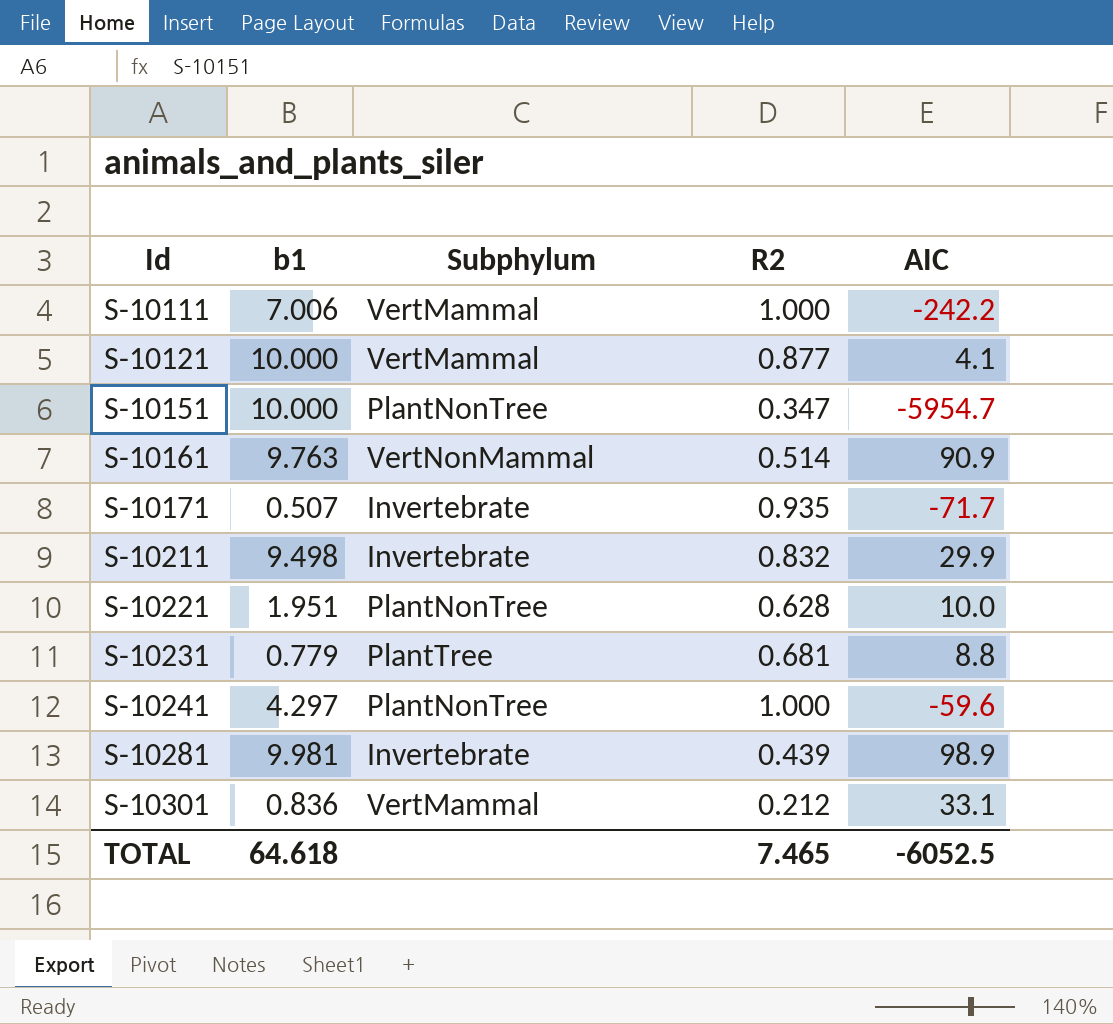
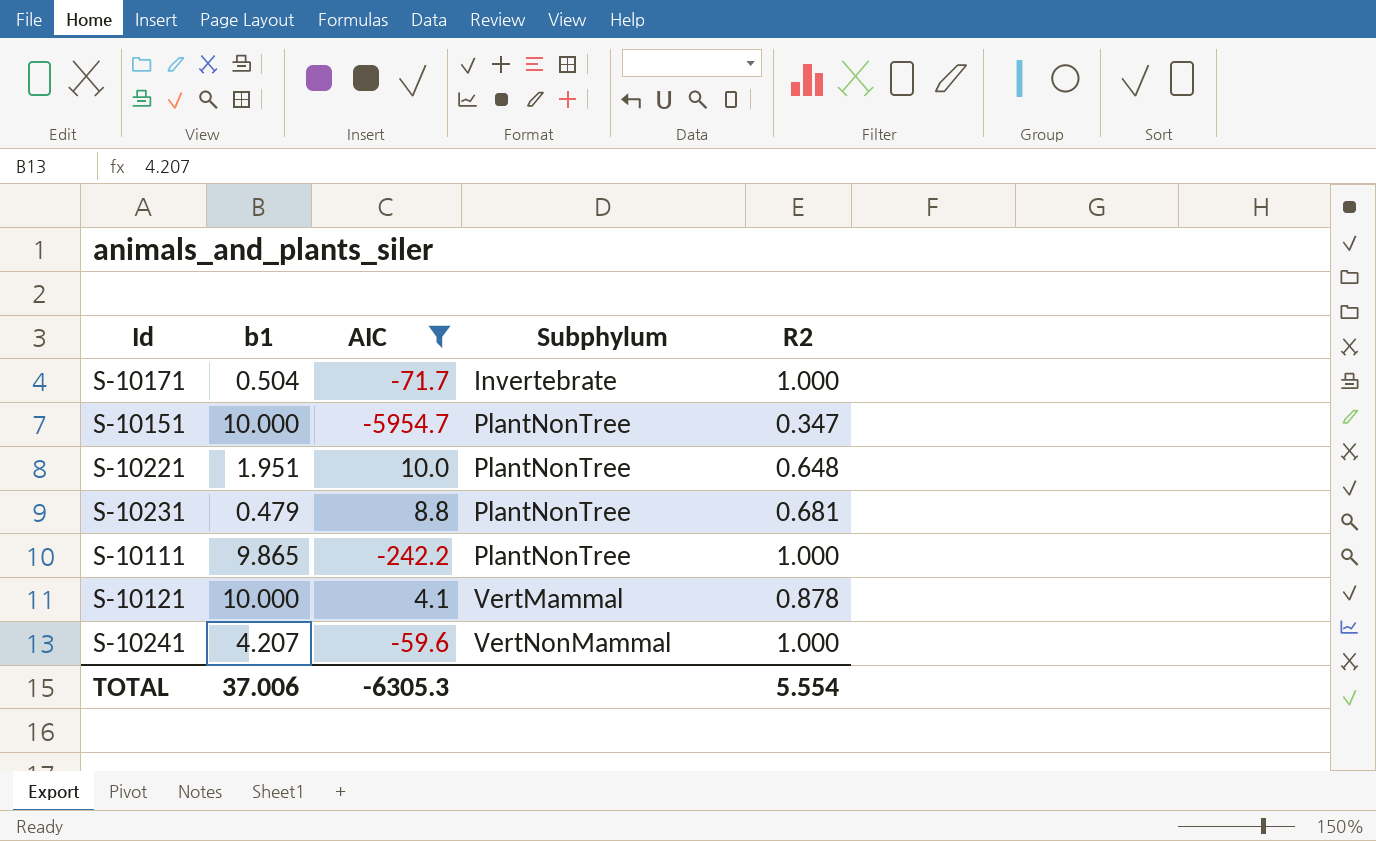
filter: none -> AIC <= 10.0
row order: Id ascending -> Subphylum ascending
column AIC | position: 5 -> 3
S-10171 | b1: 0.507 -> 0.504
S-10171 | R2: 0.935 -> 1.000
S-10221 | R2: 0.628 -> 0.648
S-10231 | b1: 0.779 -> 0.479
S-10231 | Subphylum: PlantTree -> PlantNonTree
S-10111 | b1: 7.006 -> 9.865
S-10111 | Subphylum: VertMammal -> PlantNonTree
S-10121 | R2: 0.877 -> 0.878
S-10241 | b1: 4.297 -> 4.207
S-10241 | Subphylum: PlantNonTree -> VertNonMammal
TOTAL | b1: 64.618 -> 37.006
TOTAL | AIC: -6052.5 -> -6305.3
TOTAL | R2: 7.465 -> 5.554

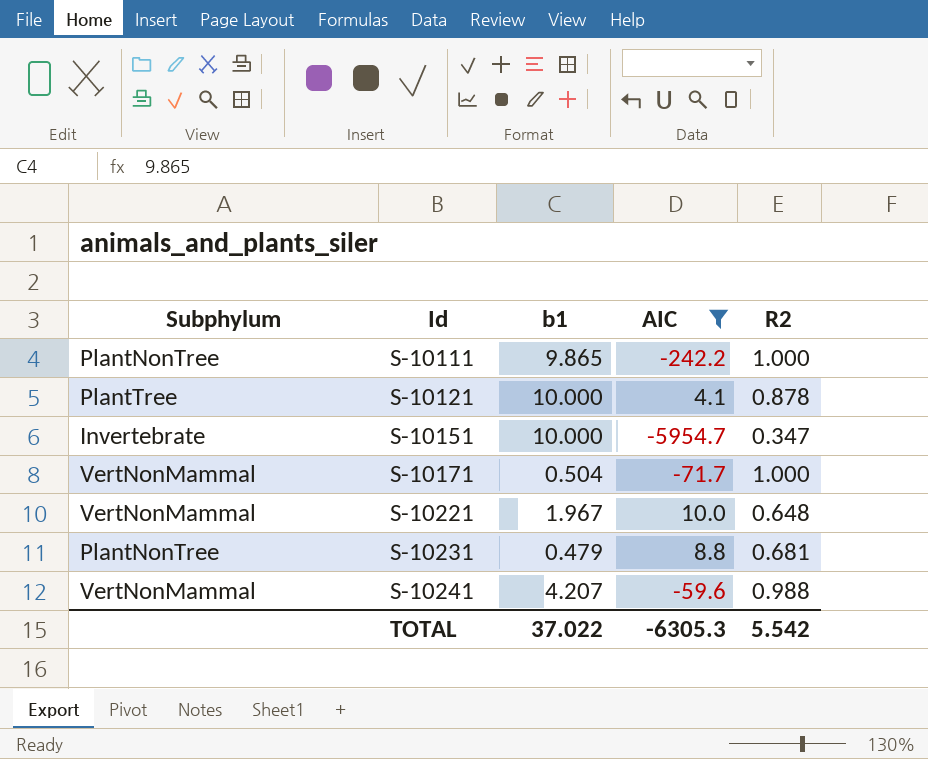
row order: Subphylum ascending -> Id ascending
column Subphylum | position: 4 -> 1
S-10121 | Subphylum: VertMammal -> PlantTree
S-10151 | Subphylum: PlantNonTree -> Invertebrate
S-10171 | Subphylum: Invertebrate -> VertNonMammal
S-10221 | Subphylum: PlantNonTree -> VertNonMammal
S-10221 | b1: 1.951 -> 1.967
S-10241 | R2: 1.000 -> 0.988
TOTAL | b1: 37.006 -> 37.022
TOTAL | R2: 5.554 -> 5.542

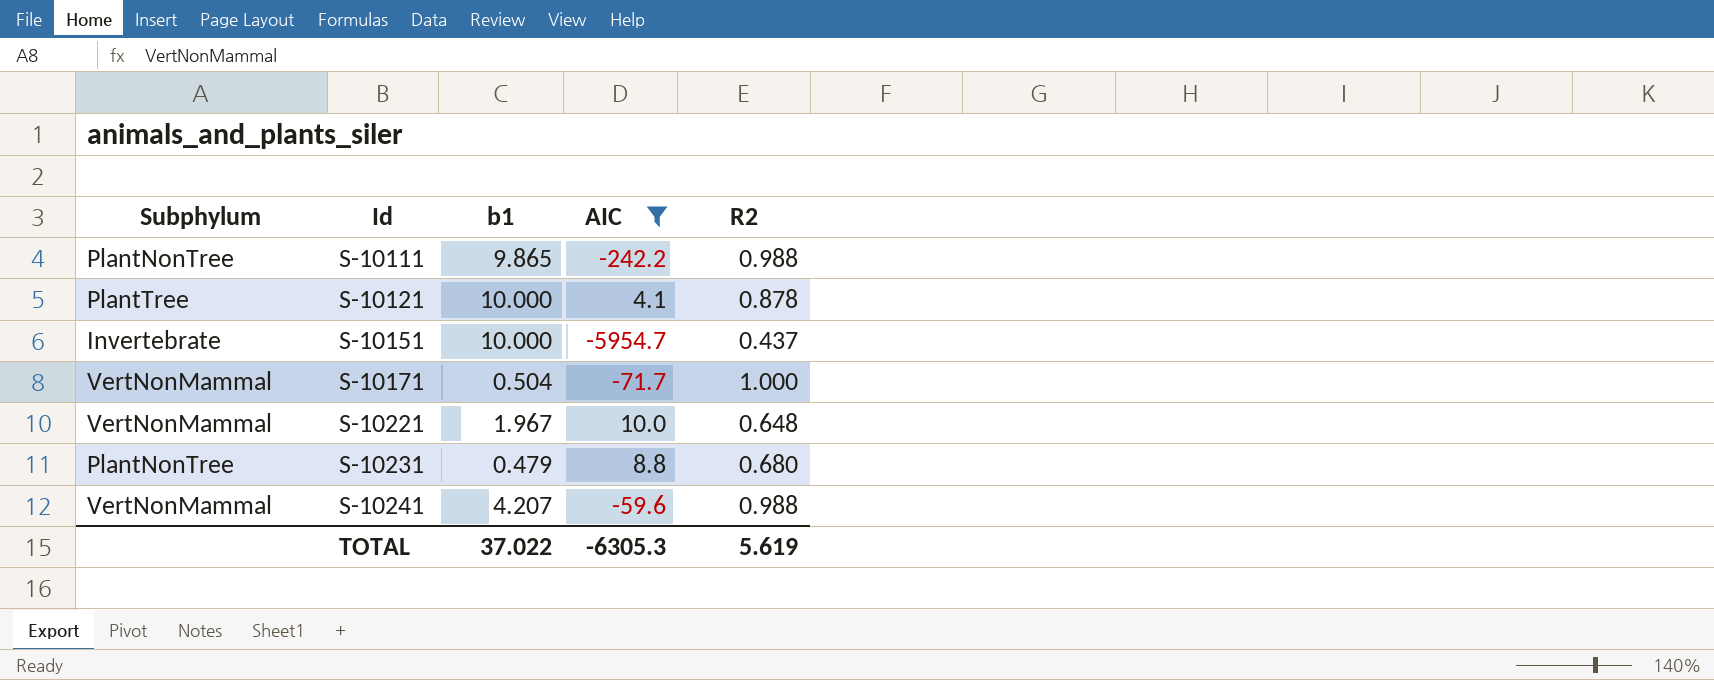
S-10111 | R2: 1.000 -> 0.988
S-10151 | R2: 0.347 -> 0.437
S-10231 | R2: 0.681 -> 0.680
TOTAL | R2: 5.542 -> 5.619

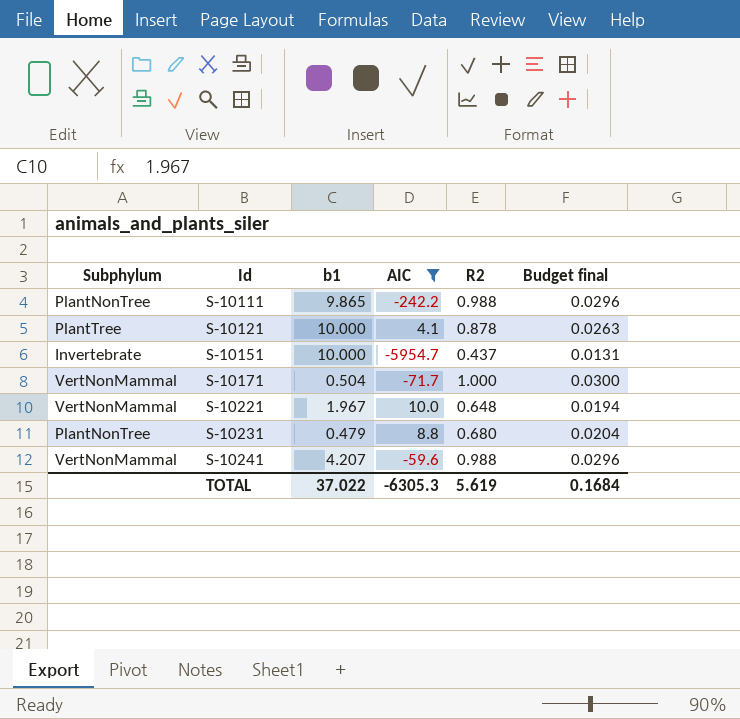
column Budget final | formula: none -> [R2] * 0.03

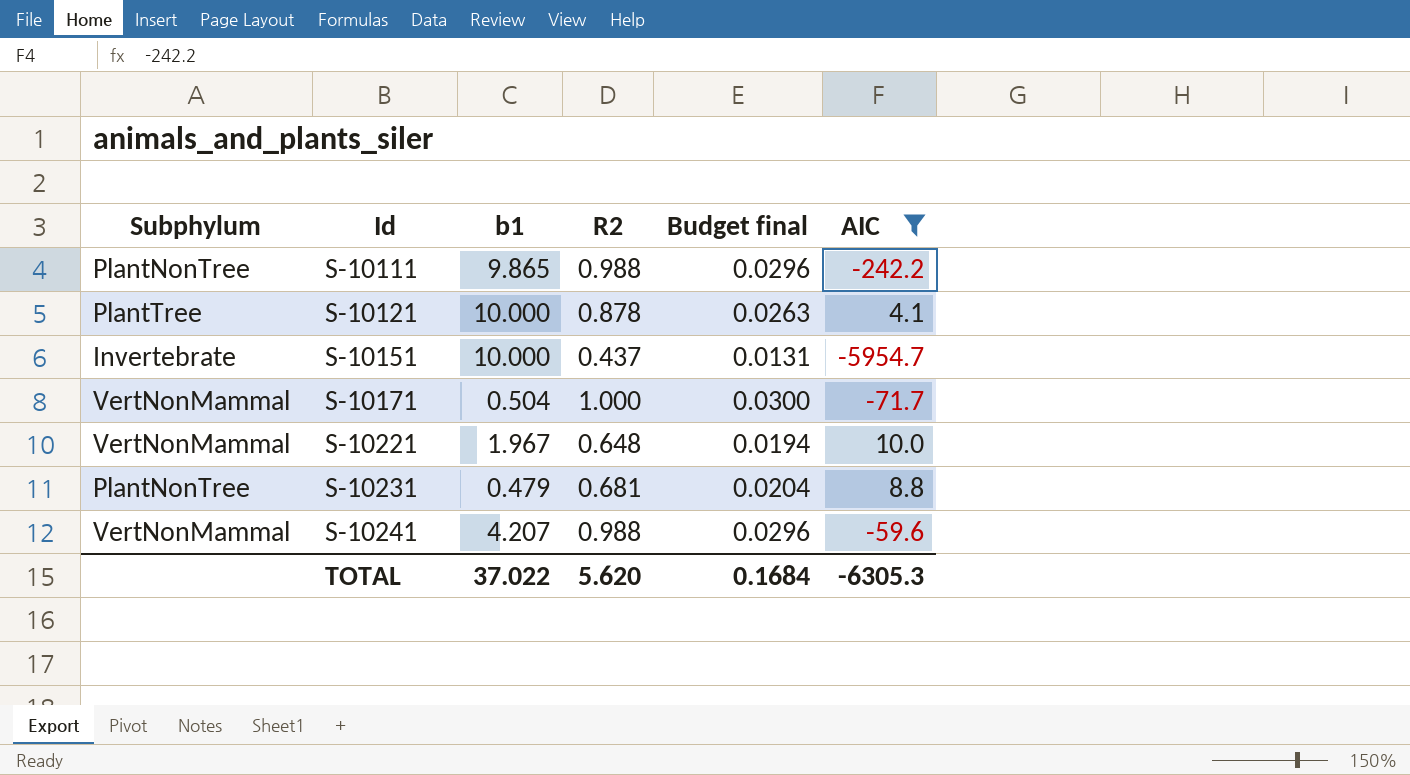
column AIC | position: 4 -> 6
S-10231 | R2: 0.680 -> 0.681
TOTAL | R2: 5.619 -> 5.620

